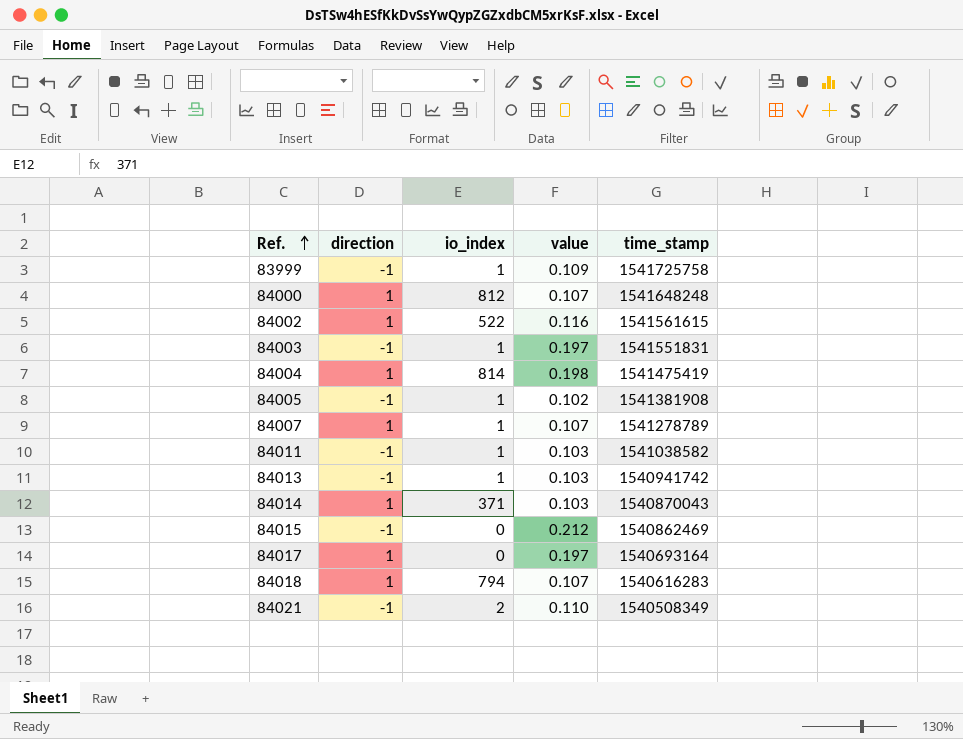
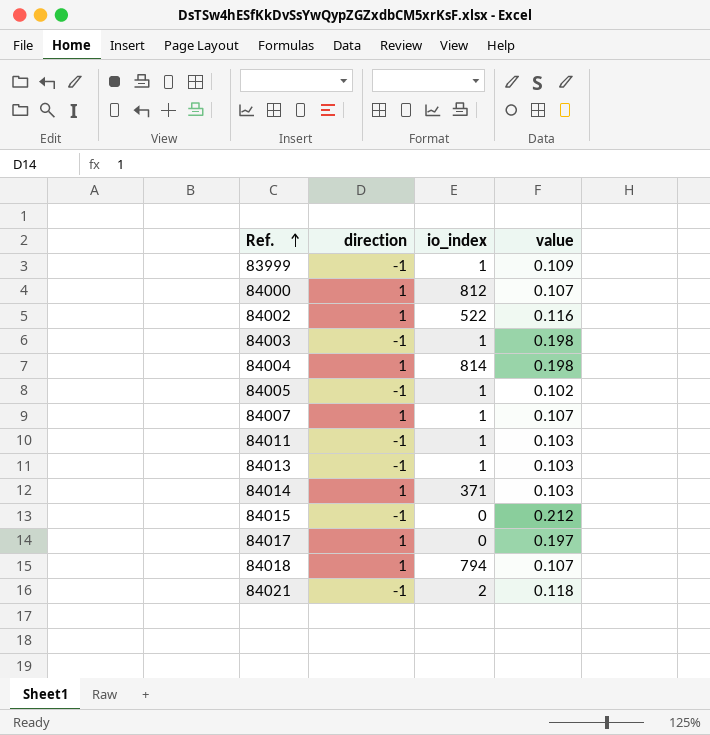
column time_stamp | position: 5 -> none
84003 | value: 0.197 -> 0.198
84021 | value: 0.110 -> 0.118

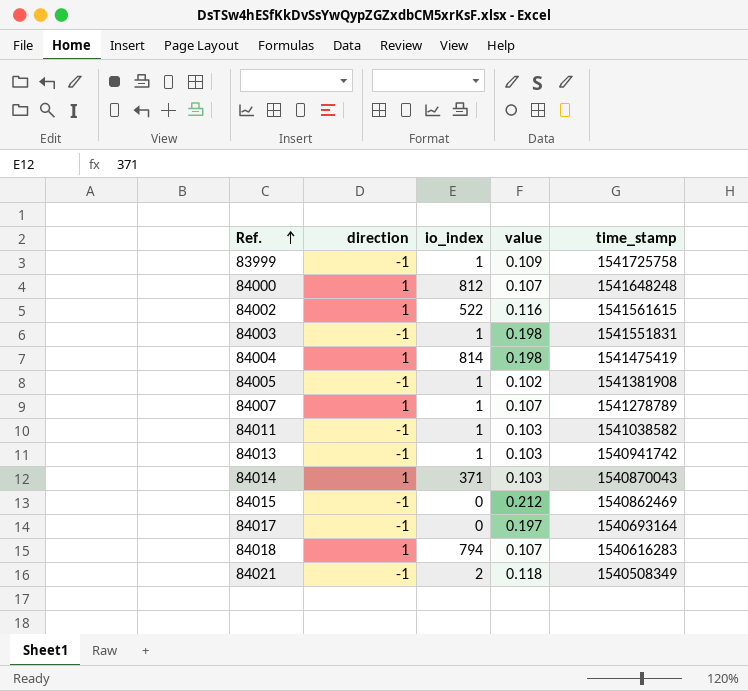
column time_stamp | position: none -> 5
84017 | direction: 1 -> -1

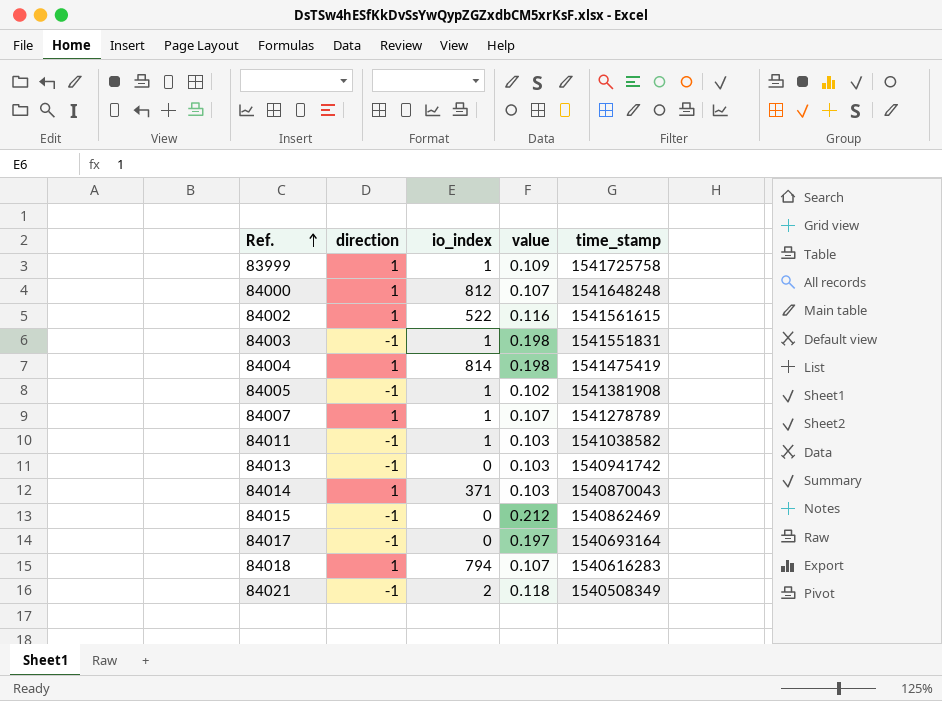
83999 | direction: -1 -> 1
84013 | io_index: 1 -> 0

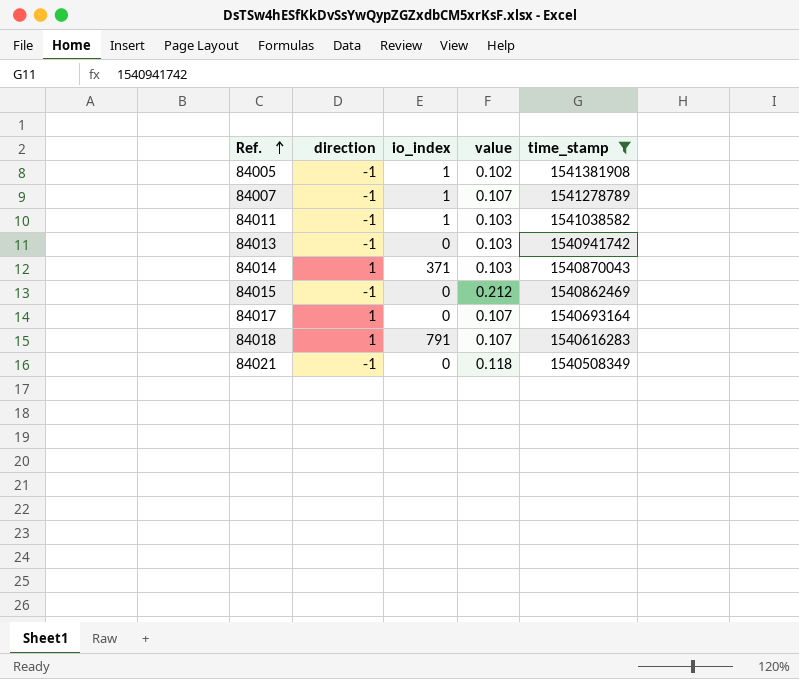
filter: none -> time_stamp <= 1541381908
84007 | direction: 1 -> -1
84017 | direction: -1 -> 1
84017 | value: 0.197 -> 0.107
84018 | io_index: 794 -> 791
84021 | io_index: 2 -> 0

